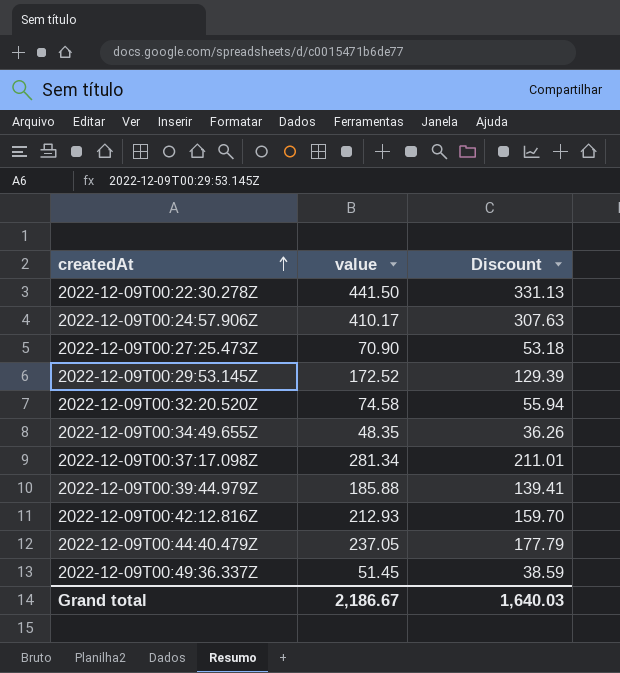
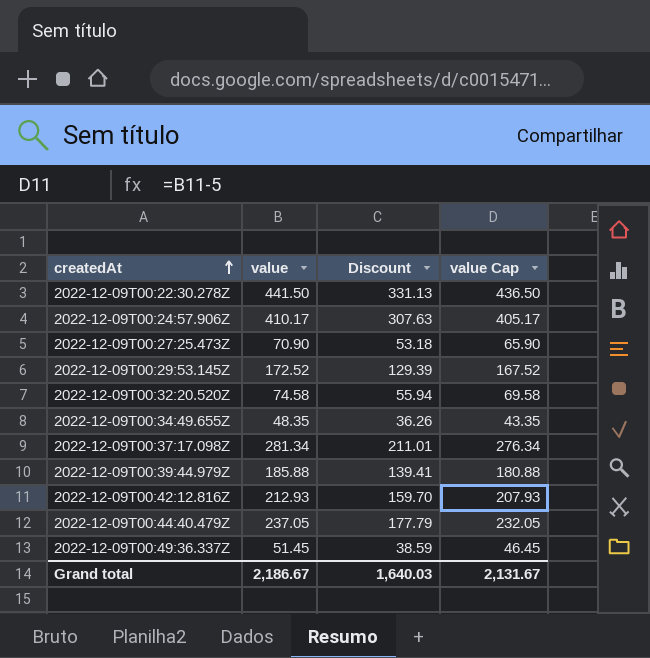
column value Cap | formula: none -> [value] - 5

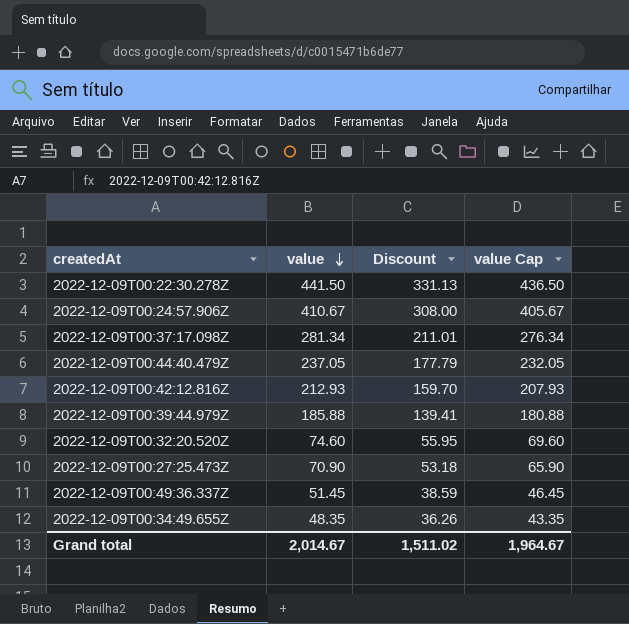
row order: createdAt ascending -> value descending
row 2022-12-09T00:29:53.145Z: 172.52 | 129.39 | 167.52 -> none
2022-12-09T00:24:57.906Z | value: 410.17 -> 410.67
2022-12-09T00:24:57.906Z | Discount: 307.63 -> 308.00
2022-12-09T00:24:57.906Z | value Cap: 405.17 -> 405.67
2022-12-09T00:32:20.520Z | value: 74.58 -> 74.60
2022-12-09T00:32:20.520Z | Discount: 55.94 -> 55.95
2022-12-09T00:32:20.520Z | value Cap: 69.58 -> 69.60
Grand total | value: 2,186.67 -> 2,014.67
Grand total | Discount: 1,640.03 -> 1,511.02
Grand total | value Cap: 2,131.67 -> 1,964.67

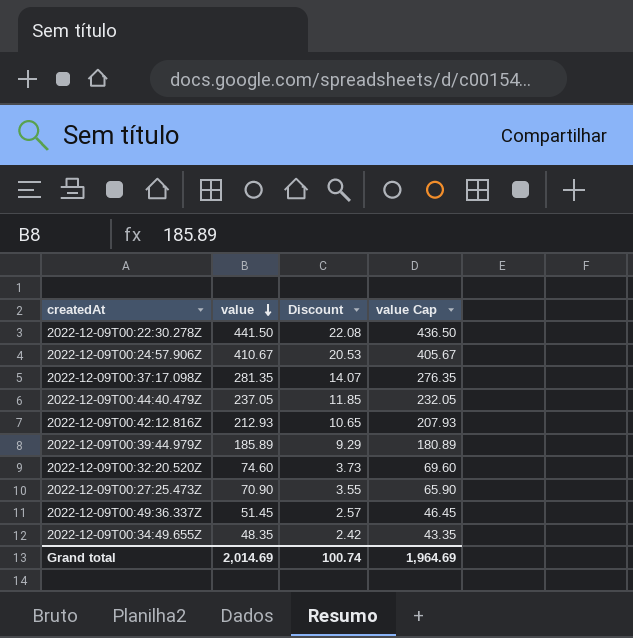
column Discount | formula: [value] * 0.75 -> [value] * 0.05
2022-12-09T00:37:17.098Z | value: 281.34 -> 281.35
2022-12-09T00:37:17.098Z | value Cap: 276.34 -> 276.35
2022-12-09T00:39:44.979Z | value: 185.88 -> 185.89
2022-12-09T00:39:44.979Z | value Cap: 180.88 -> 180.89
Grand total | value: 2,014.67 -> 2,014.69
Grand total | Discount: 1,511.02 -> 100.74
Grand total | value Cap: 1,964.67 -> 1,964.69

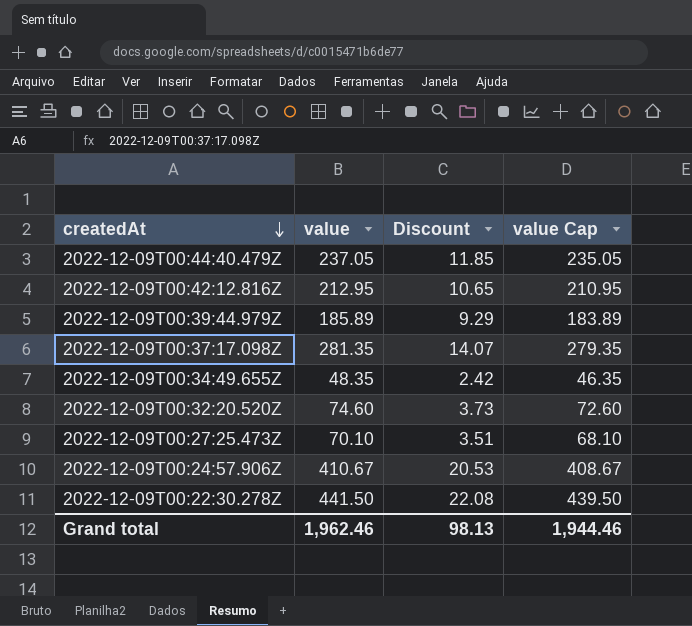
row order: value descending -> createdAt descending
column value Cap | formula: [value] - 5 -> [value] - 2
row 2022-12-09T00:49:36.337Z: 51.45 | 2.57 | 46.45 -> none
2022-12-09T00:42:12.816Z | value: 212.93 -> 212.95
2022-12-09T00:27:25.473Z | value: 70.90 -> 70.10
2022-12-09T00:27:25.473Z | Discount: 3.55 -> 3.51
Grand total | value: 2,014.69 -> 1,962.46
Grand total | Discount: 100.74 -> 98.13
Grand total | value Cap: 1,964.69 -> 1,944.46

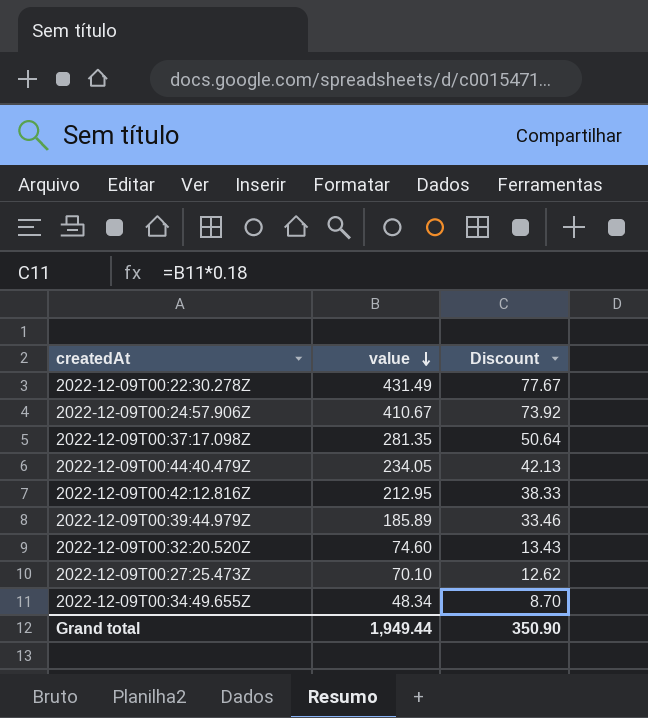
row order: createdAt descending -> value descending
column value Cap | formula: [value] - 2 -> none
column Discount | formula: [value] * 0.05 -> [value] * 0.18
2022-12-09T00:22:30.278Z | value: 441.50 -> 431.49
2022-12-09T00:44:40.479Z | value: 237.05 -> 234.05
2022-12-09T00:34:49.655Z | value: 48.35 -> 48.34
Grand total | value: 1,962.46 -> 1,949.44
Grand total | Discount: 98.13 -> 350.90

